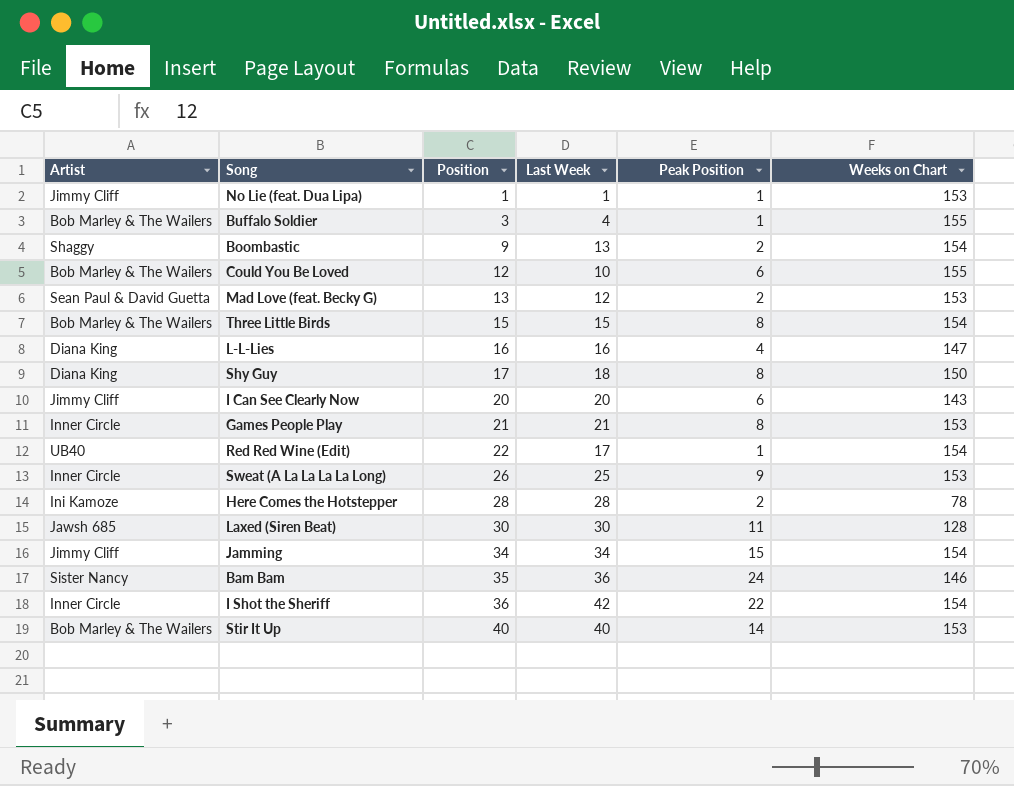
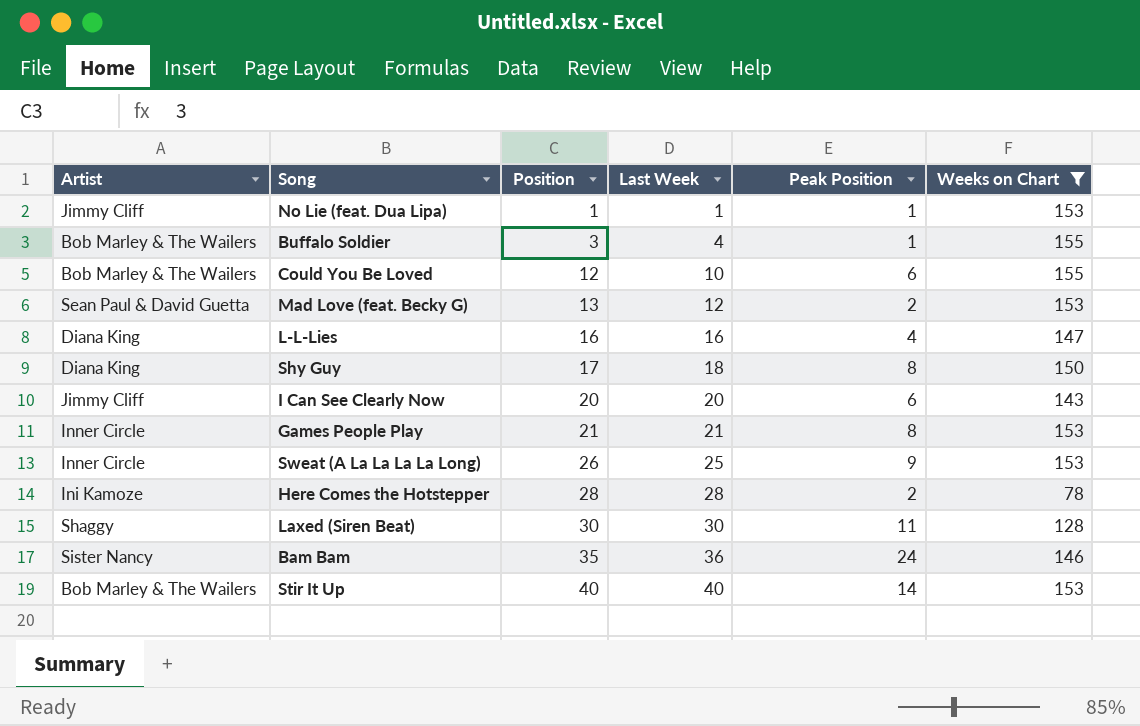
filter: none -> Weeks on Chart != 154
Laxed (Siren Beat) | Artist: Jawsh 685 -> Shaggy

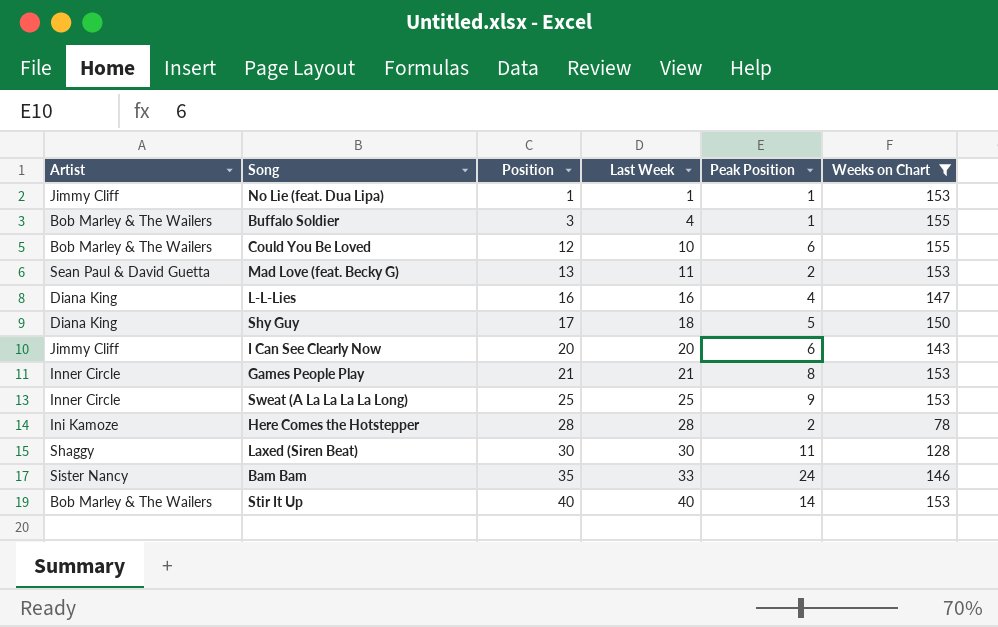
Mad Love (feat. Becky G) | Last Week: 12 -> 11
Shy Guy | Peak Position: 8 -> 5
Sweat (A La La La La Long) | Position: 26 -> 25
Bam Bam | Last Week: 36 -> 33

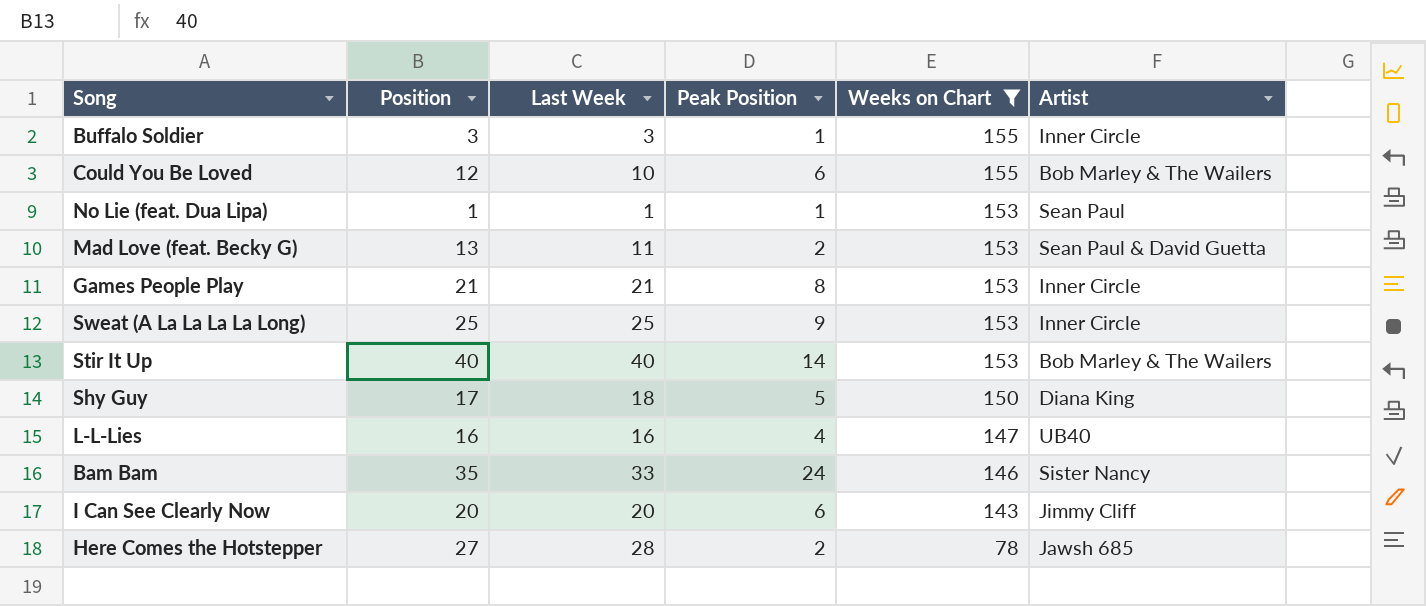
row order: Position ascending -> Weeks on Chart descending
column Artist | position: 1 -> 6
row Laxed (Siren Beat): Shaggy | 30 | 30 | 11 | 128 -> none
Buffalo Soldier | Last Week: 4 -> 3
Buffalo Soldier | Artist: Bob Marley & The Wailers -> Inner Circle
No Lie (feat. Dua Lipa) | Artist: Jimmy Cliff -> Sean Paul
L-L-Lies | Artist: Diana King -> UB40
Here Comes the Hotstepper | Position: 28 -> 27
Here Comes the Hotstepper | Artist: Ini Kamoze -> Jawsh 685

